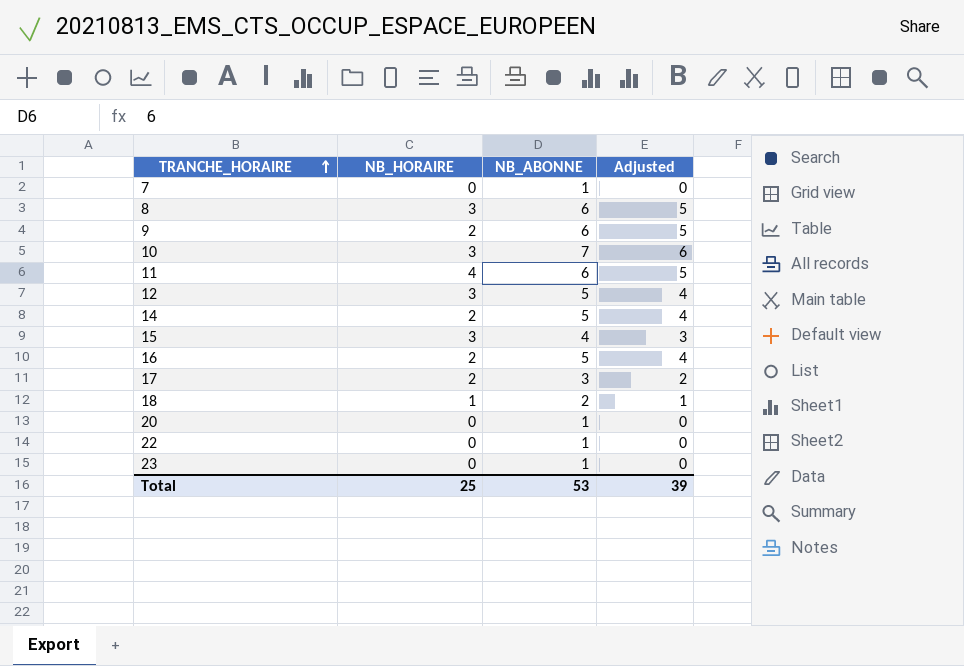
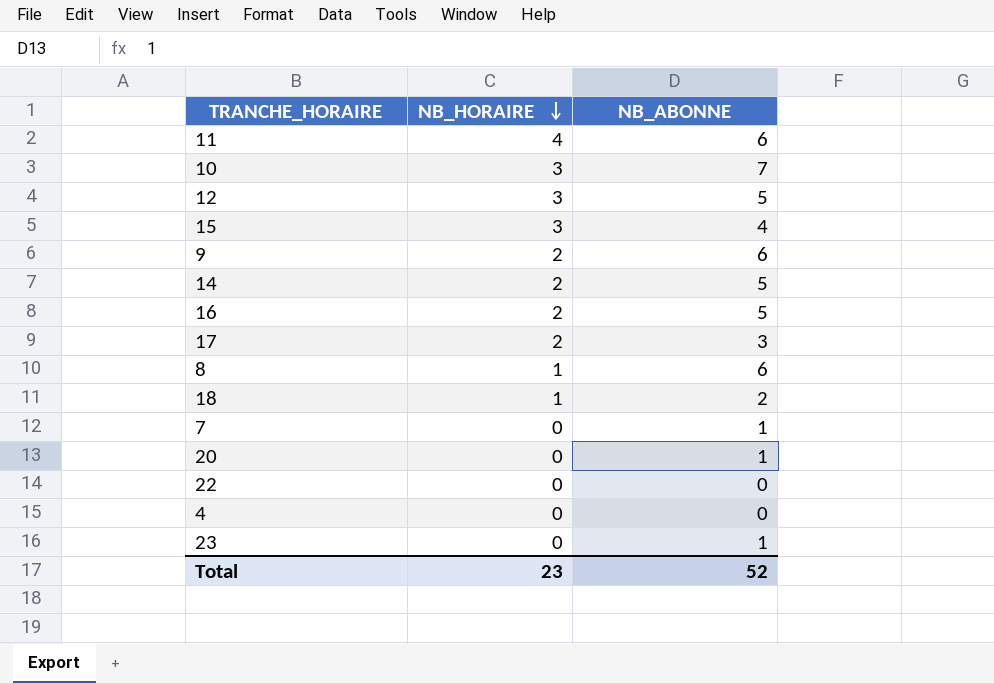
row order: TRANCHE_HORAIRE ascending -> NB_HORAIRE descending
column Adjusted | formula: [NB_ABONNE] - 1 -> none
8 | NB_HORAIRE: 3 -> 1
22 | NB_ABONNE: 1 -> 0
row 4: none -> 0 | 0
Total | NB_HORAIRE: 25 -> 23
Total | NB_ABONNE: 53 -> 52

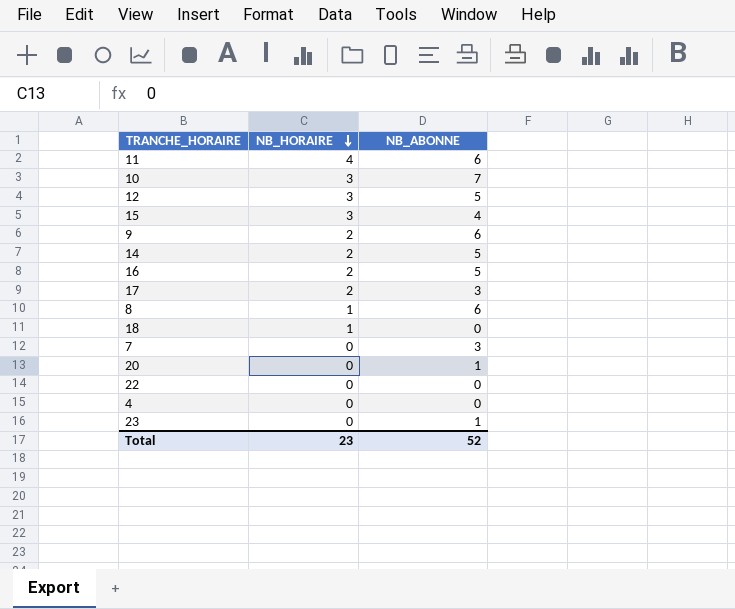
18 | NB_ABONNE: 2 -> 0
7 | NB_ABONNE: 1 -> 3

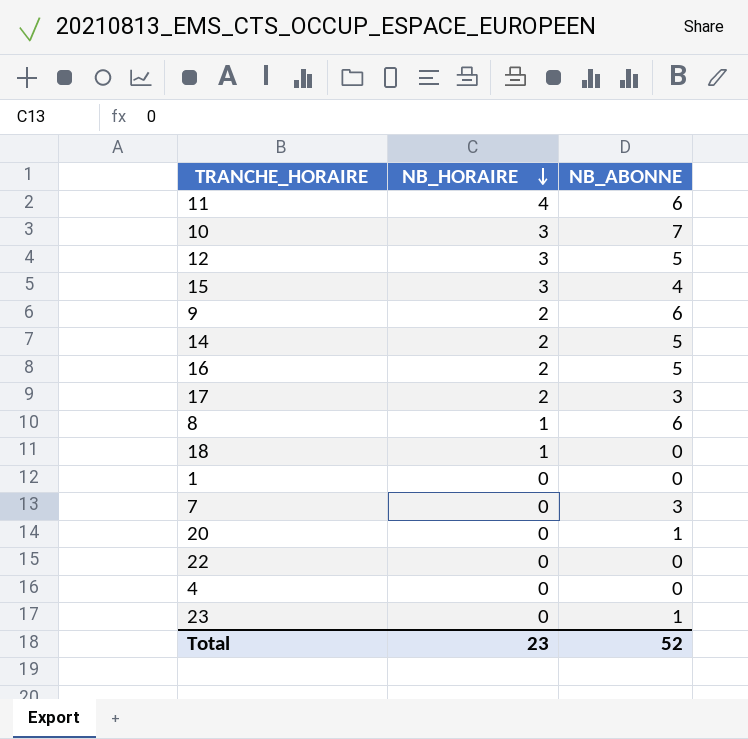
row 1: none -> 0 | 0

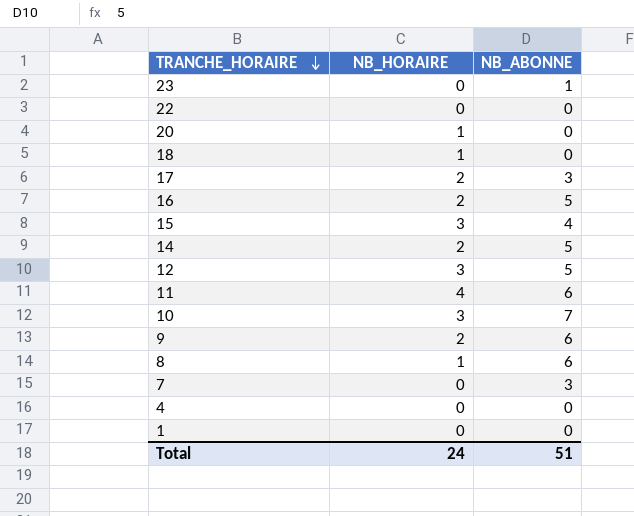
row order: NB_HORAIRE descending -> TRANCHE_HORAIRE descending
20 | NB_HORAIRE: 0 -> 1
20 | NB_ABONNE: 1 -> 0
Total | NB_HORAIRE: 23 -> 24
Total | NB_ABONNE: 52 -> 51

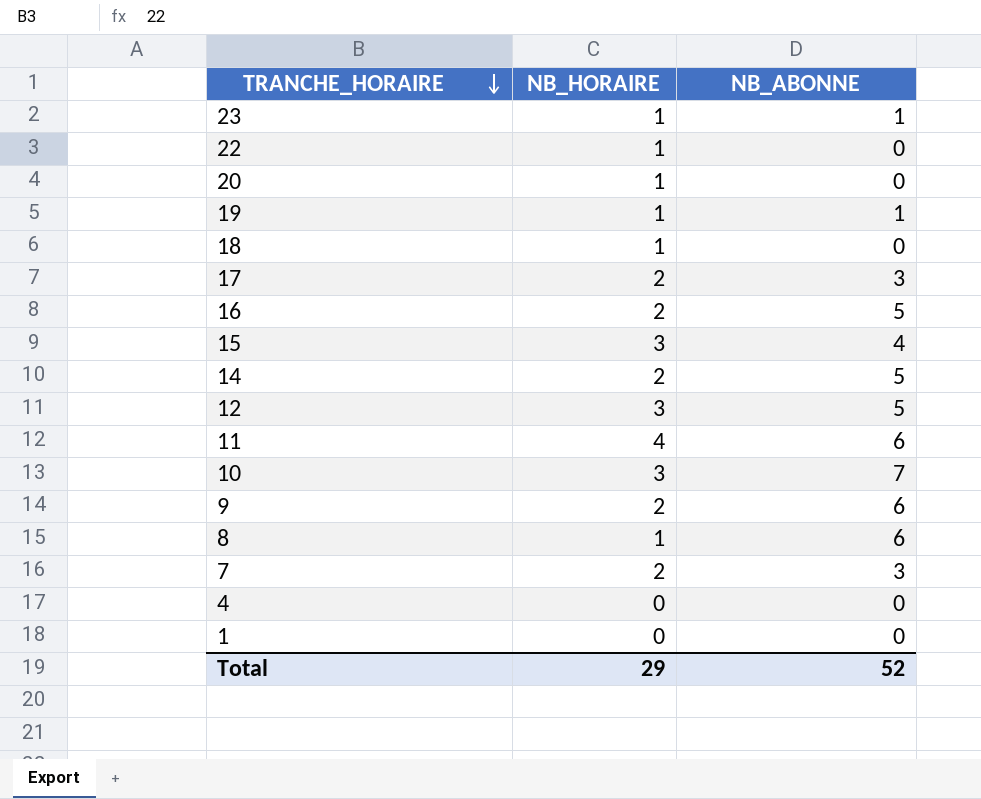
23 | NB_HORAIRE: 0 -> 1
22 | NB_HORAIRE: 0 -> 1
row 19: none -> 1 | 1
7 | NB_HORAIRE: 0 -> 2
Total | NB_HORAIRE: 24 -> 29
Total | NB_ABONNE: 51 -> 52

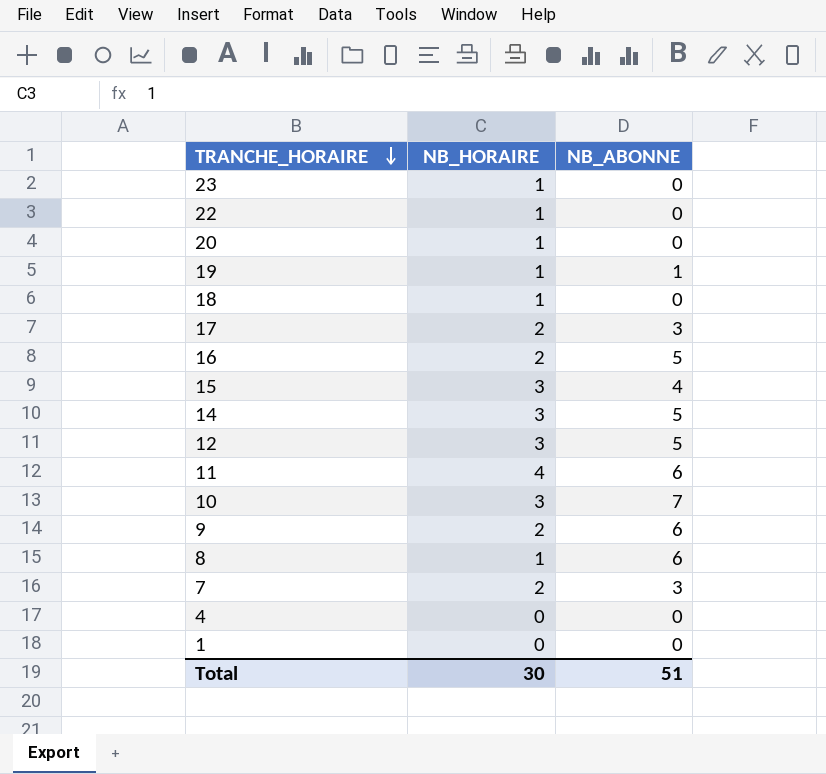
23 | NB_ABONNE: 1 -> 0
14 | NB_HORAIRE: 2 -> 3
Total | NB_HORAIRE: 29 -> 30
Total | NB_ABONNE: 52 -> 51

